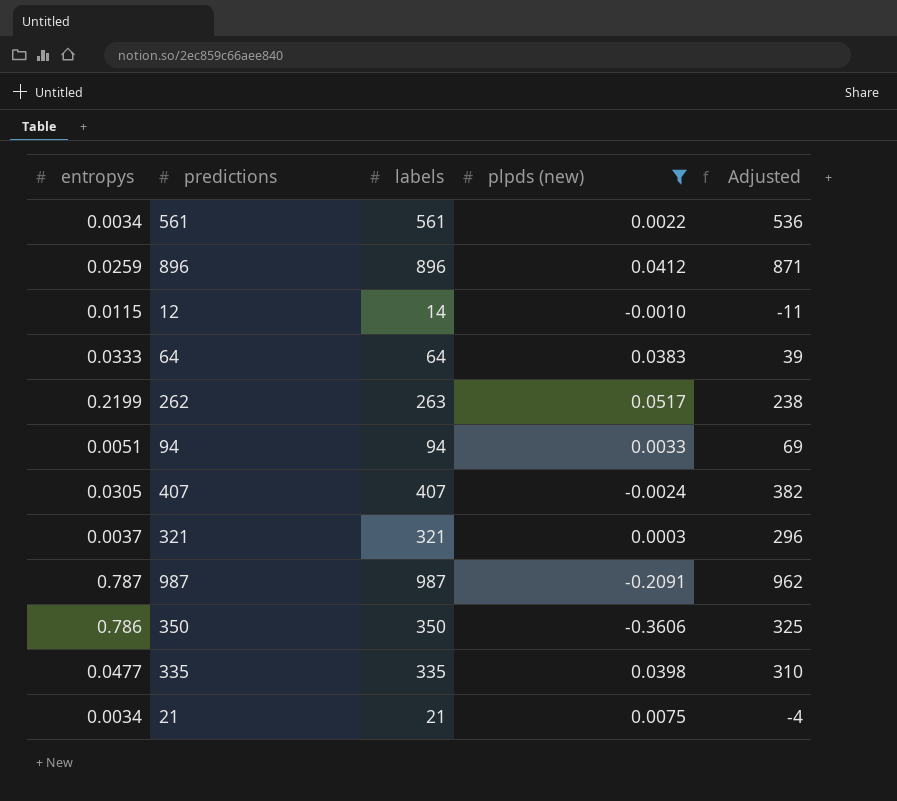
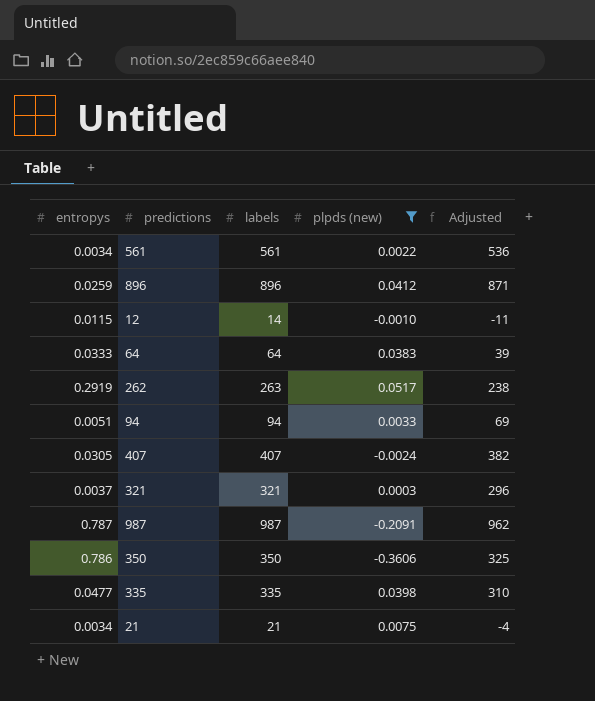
262 | entropys: 0.2199 -> 0.2919

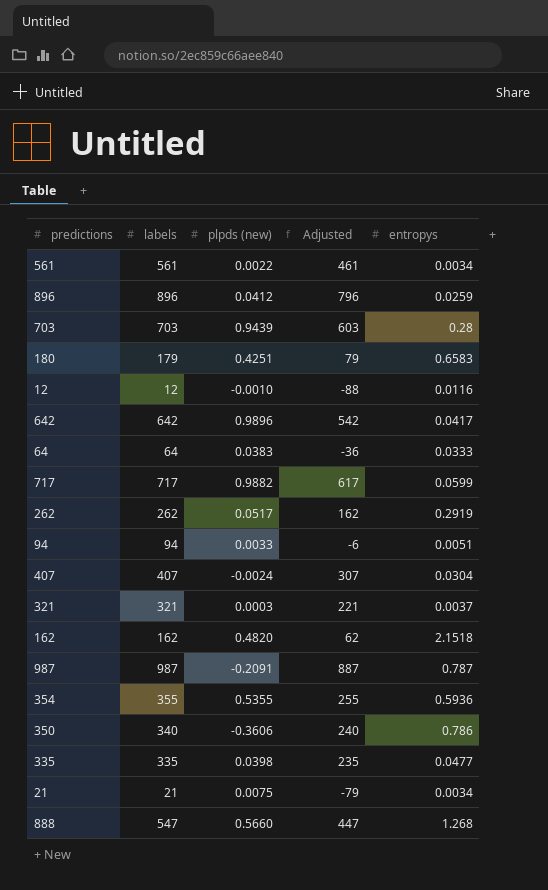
filter: plpds (new) <= 0.0517 -> none
column Adjusted | formula: [labels] - 25 -> [labels] - 100
column entropys | position: 1 -> 5
12 | labels: 14 -> 12
12 | entropys: 0.0115 -> 0.0116
262 | labels: 263 -> 262
407 | entropys: 0.0305 -> 0.0304
350 | labels: 350 -> 340

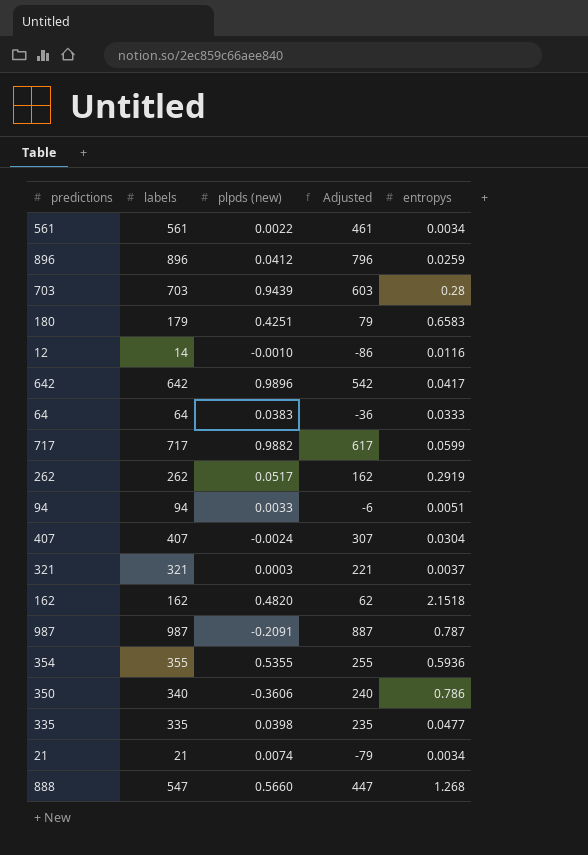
12 | labels: 12 -> 14
12 | Adjusted: -88 -> -86
21 | plpds (new): 0.0075 -> 0.0074

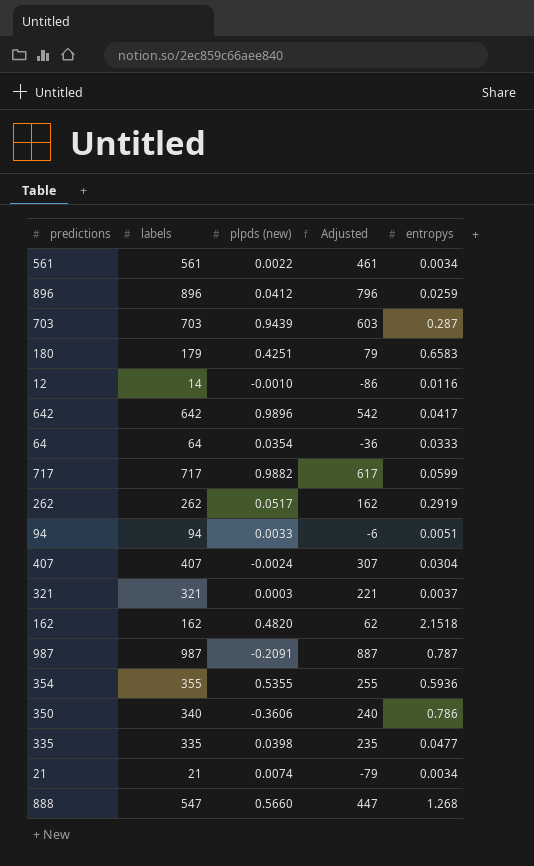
703 | entropys: 0.28 -> 0.287
64 | plpds (new): 0.0383 -> 0.0354

